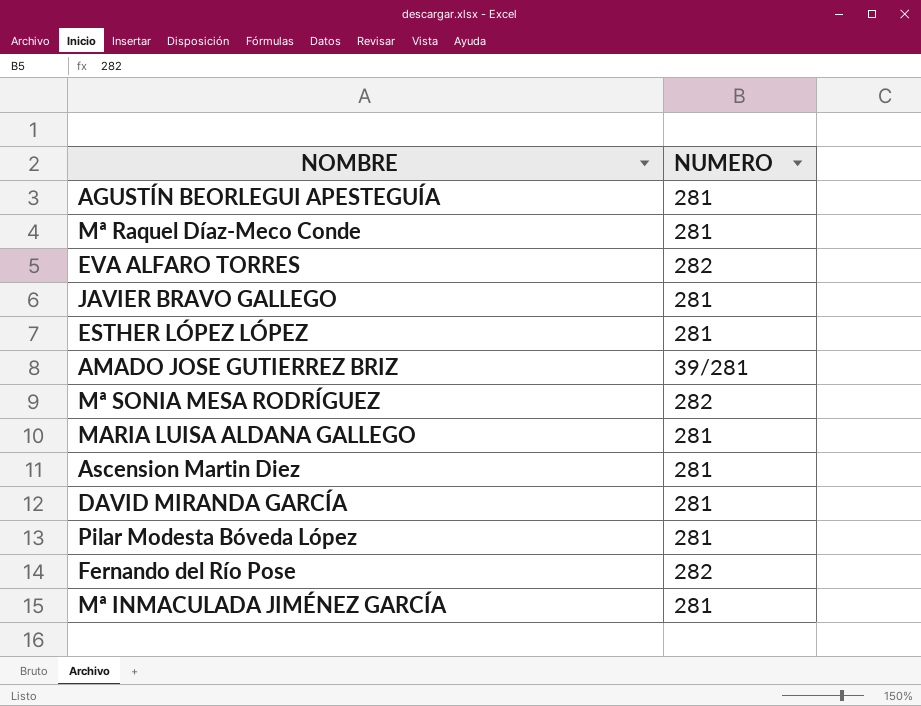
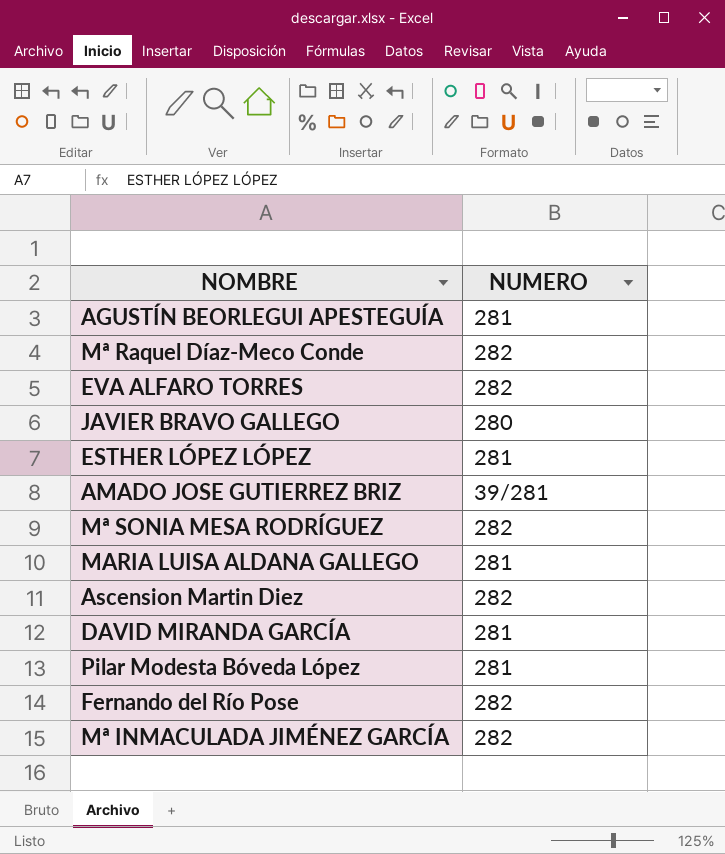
Mª Raquel Díaz-Meco Conde | NUMERO: 281 -> 282
JAVIER BRAVO GALLEGO | NUMERO: 281 -> 280
Ascension Martin Diez | NUMERO: 281 -> 282
Mª INMACULADA JIMÉNEZ GARCÍA | NUMERO: 281 -> 282

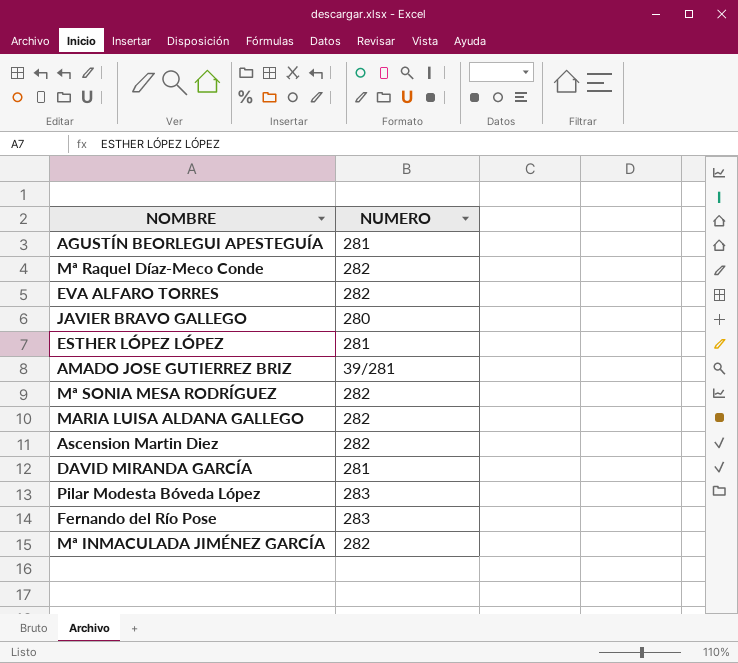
MARIA LUISA ALDANA GALLEGO | NUMERO: 281 -> 282
Pilar Modesta Bóveda López | NUMERO: 281 -> 283
Fernando del Río Pose | NUMERO: 282 -> 283

